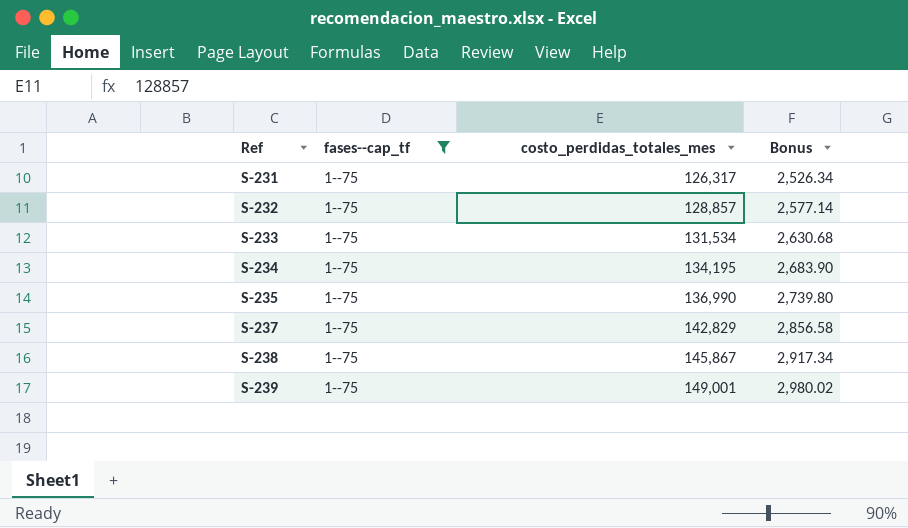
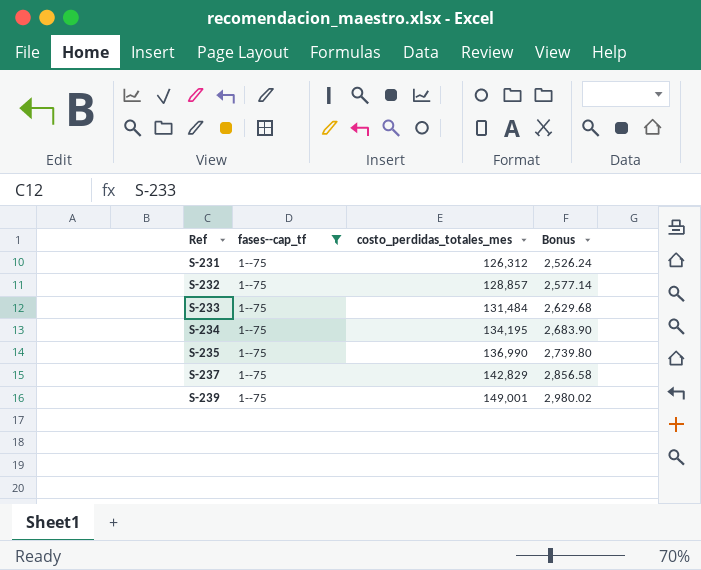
row S-238: 1--75 | 145,867 | 2,917.34 -> none
S-231 | costo_perdidas_totales_mes: 126,317 -> 126,312
S-231 | Bonus: 2,526.34 -> 2,526.24
S-233 | costo_perdidas_totales_mes: 131,534 -> 131,484
S-233 | Bonus: 2,630.68 -> 2,629.68

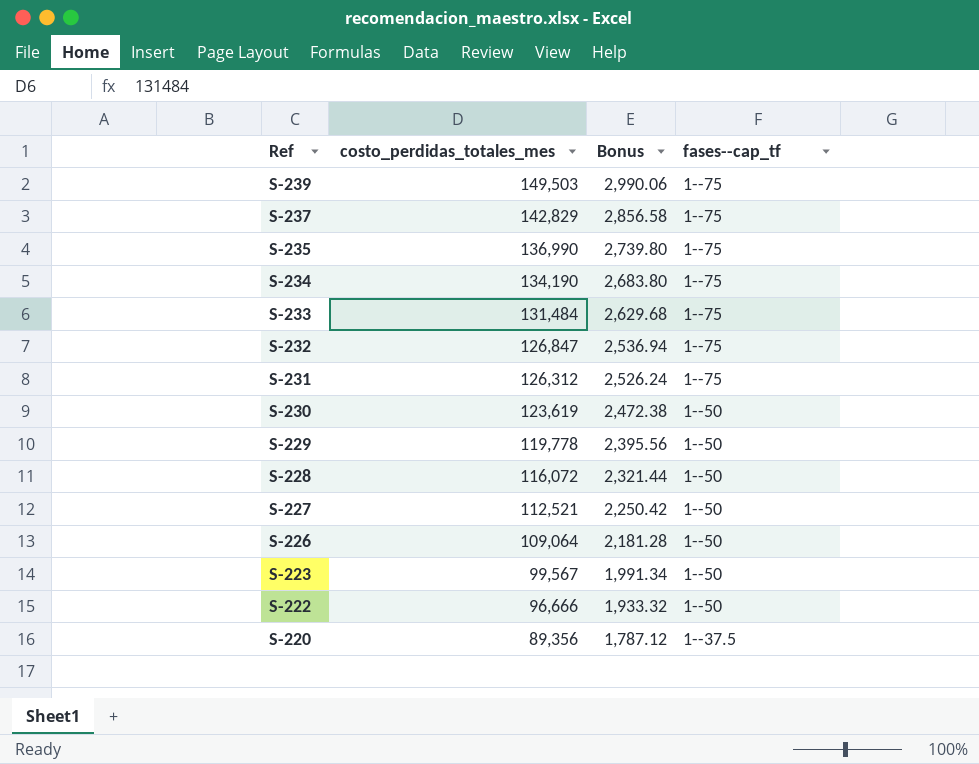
filter: fases--cap_tf = 1--75 -> none
row order: Ref ascending -> Ref descending
column fases--cap_tf | position: 2 -> 4
S-239 | costo_perdidas_totales_mes: 149,001 -> 149,503
S-239 | Bonus: 2,980.02 -> 2,990.06
S-234 | costo_perdidas_totales_mes: 134,195 -> 134,190
S-234 | Bonus: 2,683.90 -> 2,683.80
S-232 | costo_perdidas_totales_mes: 128,857 -> 126,847
S-232 | Bonus: 2,577.14 -> 2,536.94

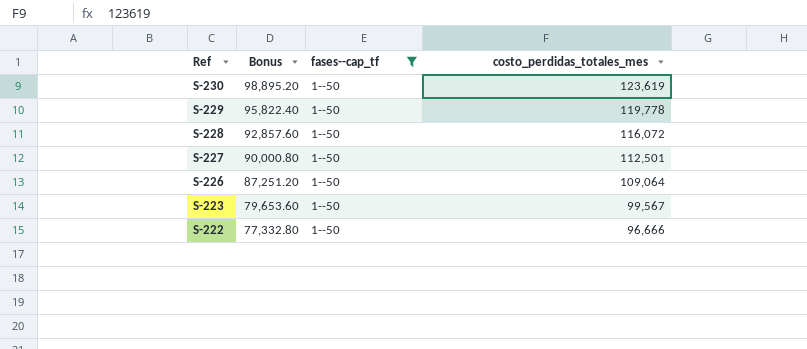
filter: none -> fases--cap_tf = 1--50
column Bonus | formula: [costo_perdidas_totales_mes] * 0.02 -> [costo_perdidas_totales_mes] * 0.8
column costo_perdidas_totales_mes | position: 2 -> 4
S-227 | costo_perdidas_totales_mes: 112,521 -> 112,501

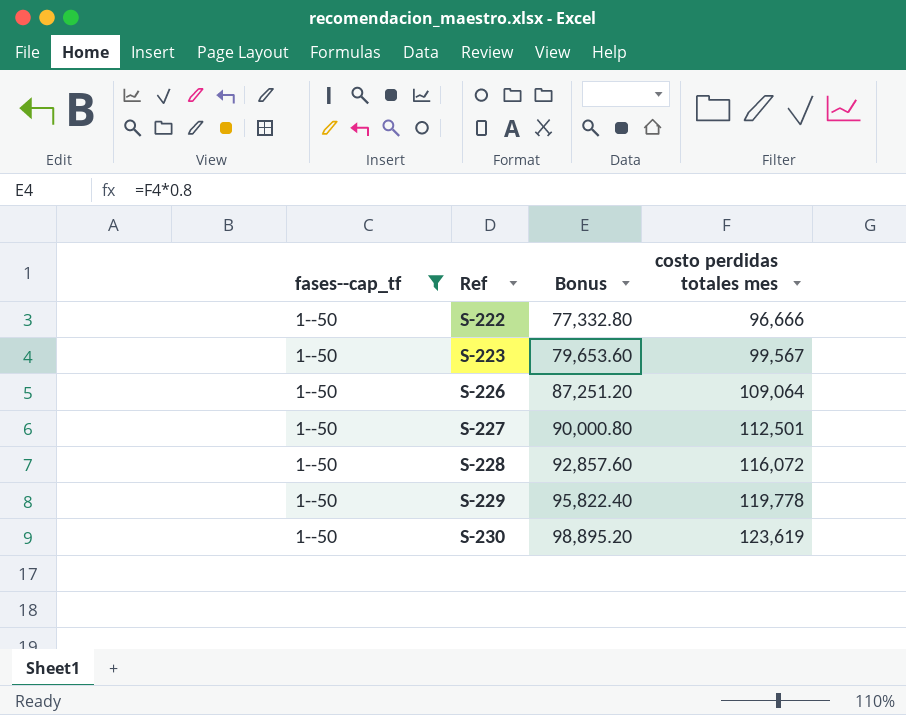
row order: Ref descending -> Ref ascending
column fases--cap_tf | position: 3 -> 1
column name: costo_perdidas_totales_mes -> costo perdidas totales mes

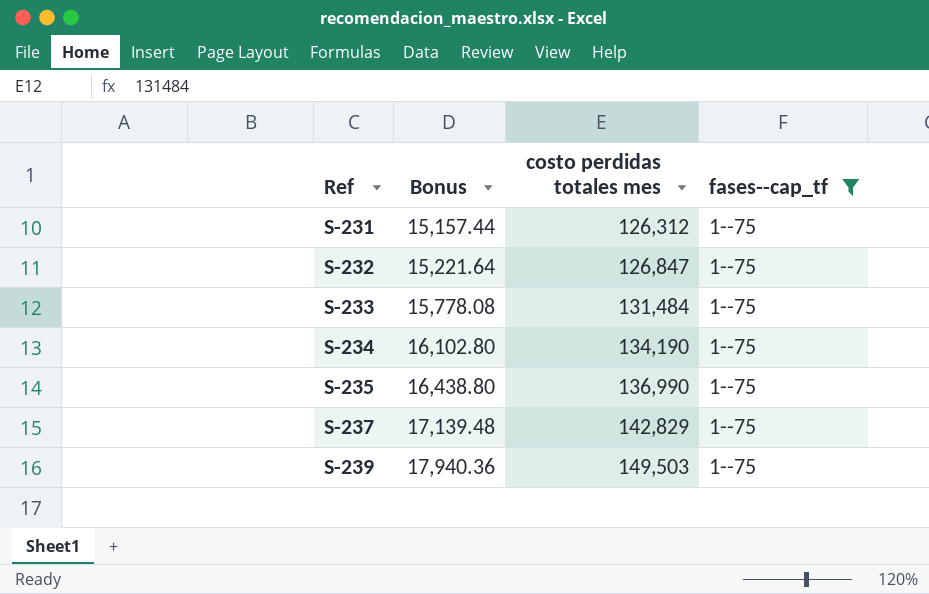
filter: fases--cap_tf = 1--50 -> fases--cap_tf = 1--75
column Bonus | formula: [costo perdidas totales mes] * 0.8 -> [costo perdidas totales mes] * 0.12
column fases--cap_tf | position: 1 -> 4

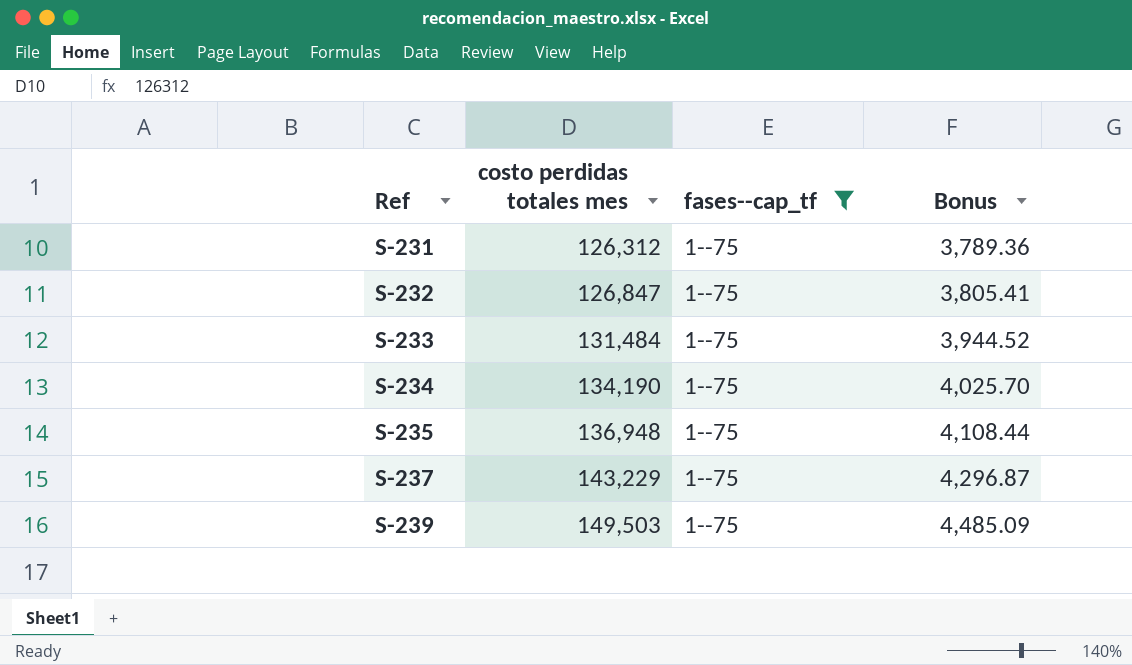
column Bonus | formula: [costo perdidas totales mes] * 0.12 -> [costo perdidas totales mes] * 0.03
column Bonus | position: 2 -> 4
S-235 | costo perdidas totales mes: 136,990 -> 136,948
S-237 | costo perdidas totales mes: 142,829 -> 143,229

